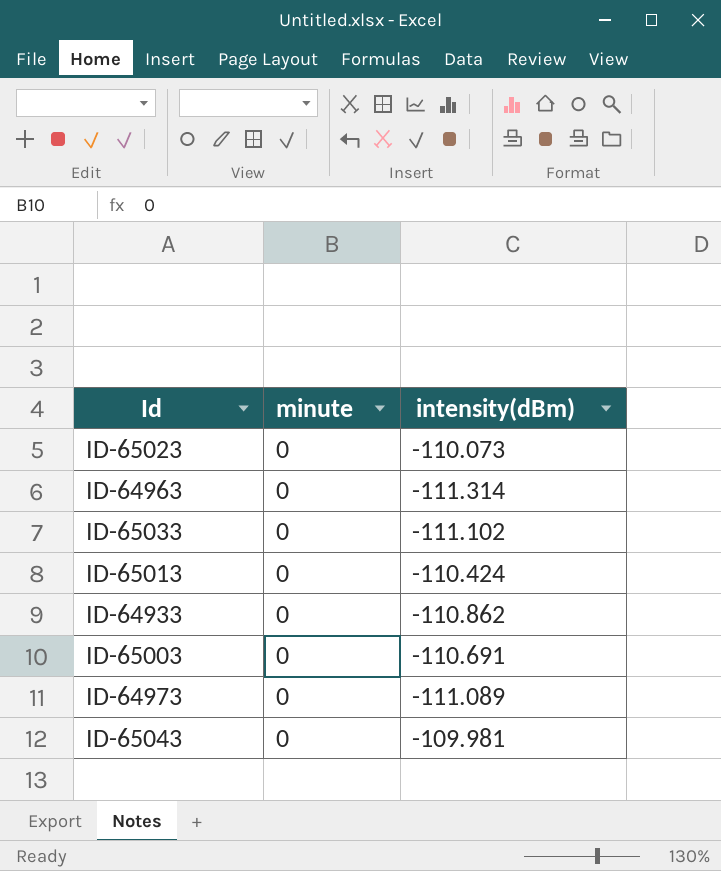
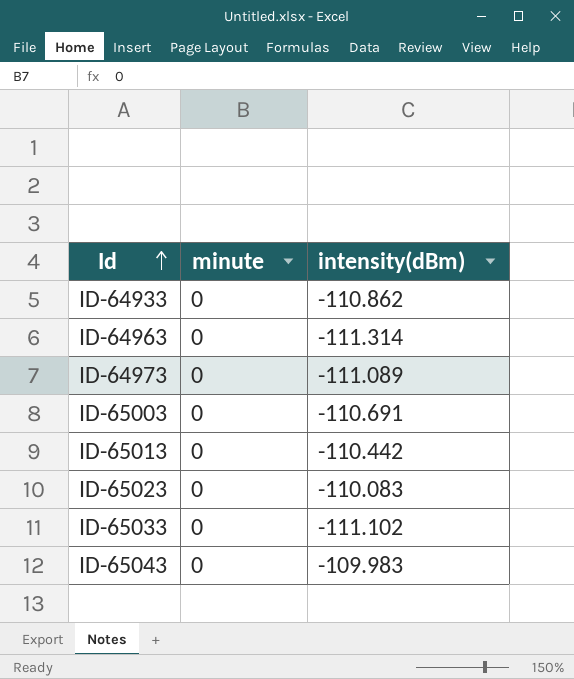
row order: none -> Id ascending
ID-65013 | intensity(dBm): -110.424 -> -110.442
ID-65023 | intensity(dBm): -110.073 -> -110.083
ID-65043 | intensity(dBm): -109.981 -> -109.983

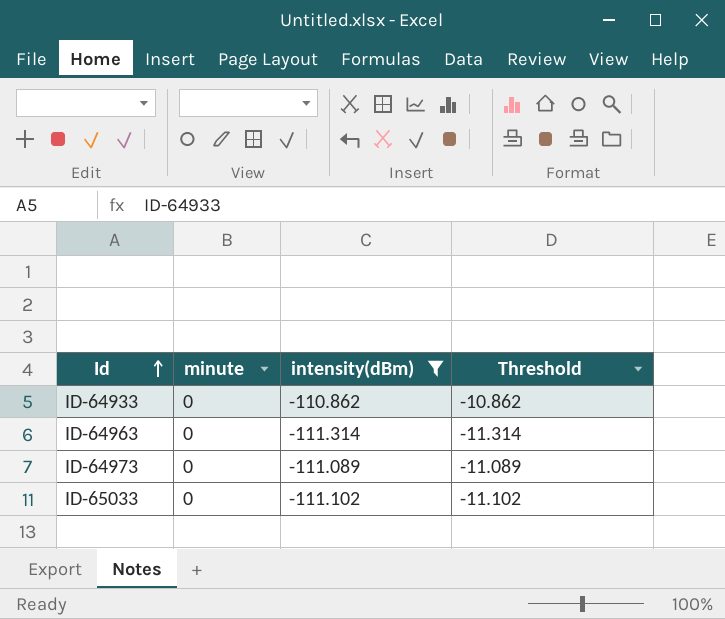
filter: none -> intensity(dBm) <= -110.862
column Threshold | formula: none -> [intensity(dBm)] + 100

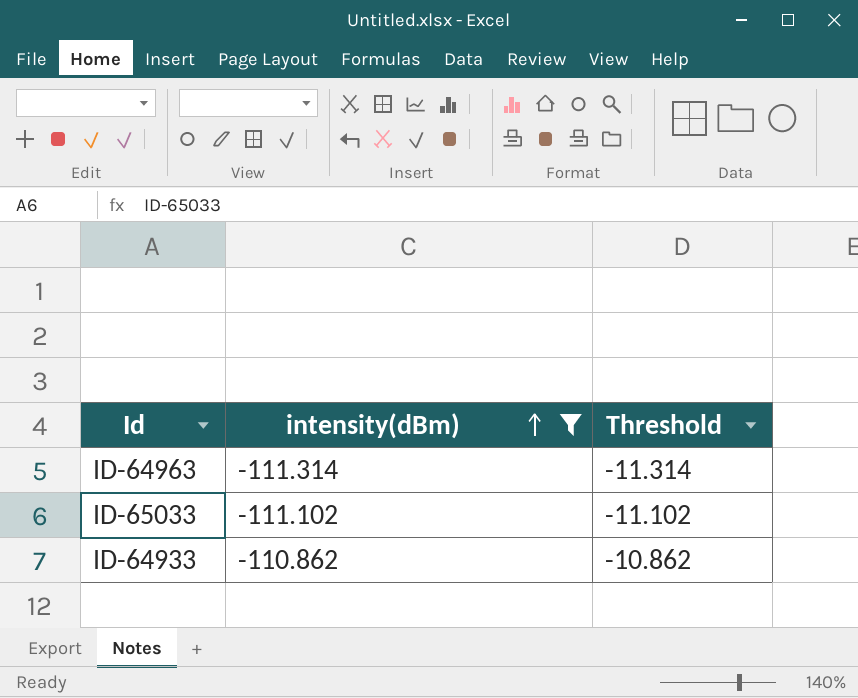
row order: Id ascending -> intensity(dBm) ascending
column minute | position: 2 -> none
row ID-64973: 0 | -111.089 | -11.089 -> none

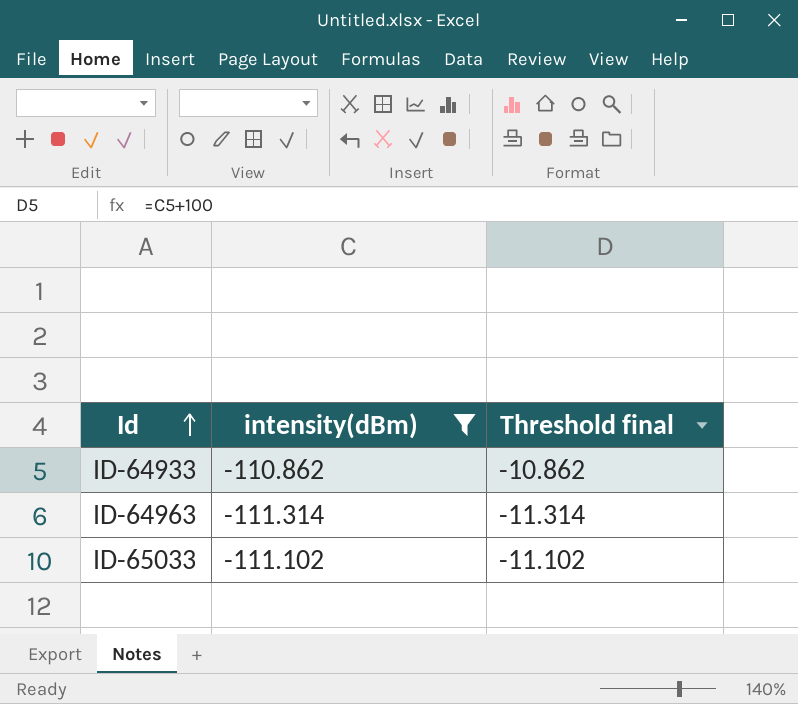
row order: intensity(dBm) ascending -> Id ascending
column name: Threshold -> Threshold final

